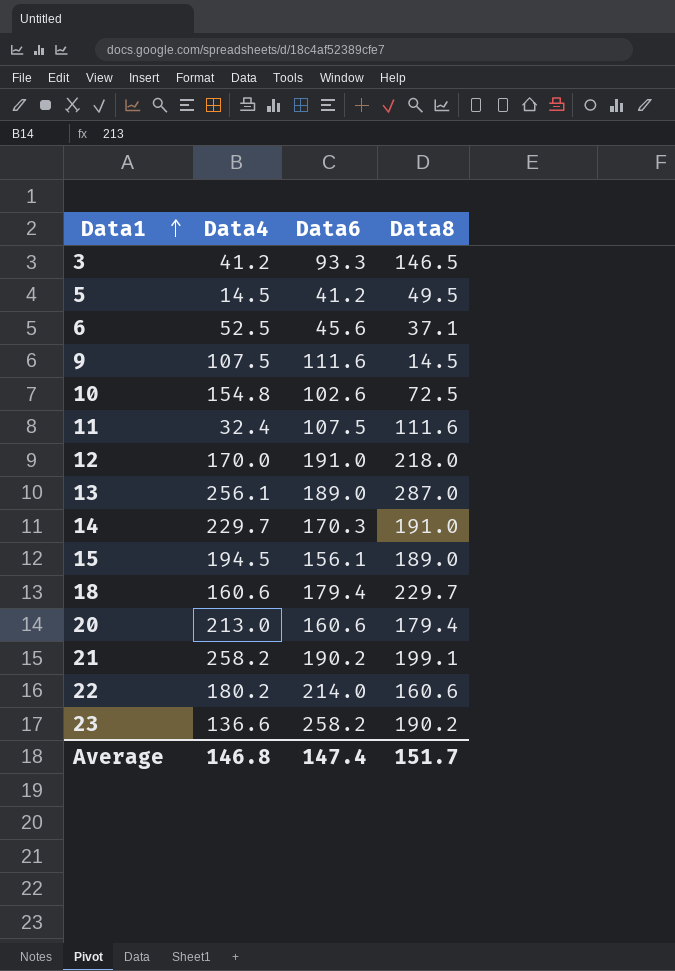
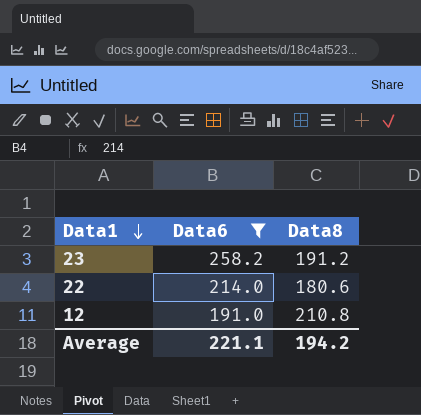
filter: none -> Data6 >= 191.0
row order: Data1 ascending -> Data1 descending
column Data4 | position: 2 -> none
23 | Data8: 190.2 -> 191.2
22 | Data8: 160.6 -> 180.6
12 | Data8: 218.0 -> 210.8
Average | Data6: 147.4 -> 221.1
Average | Data8: 151.7 -> 194.2

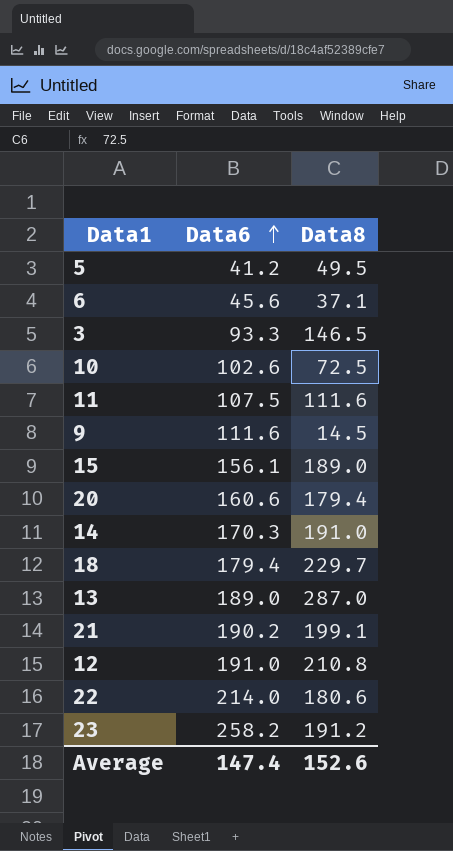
filter: Data6 >= 191.0 -> none
row order: Data1 descending -> Data6 ascending
Average | Data6: 221.1 -> 147.4
Average | Data8: 194.2 -> 152.6

